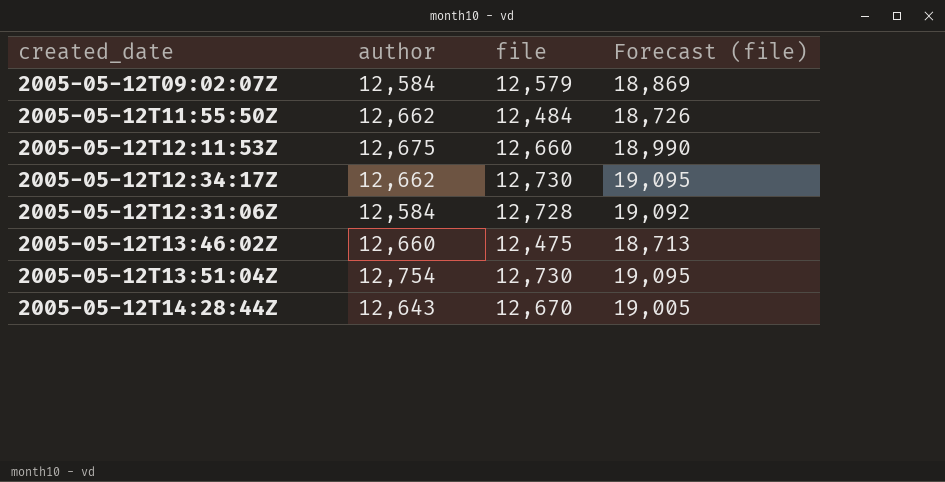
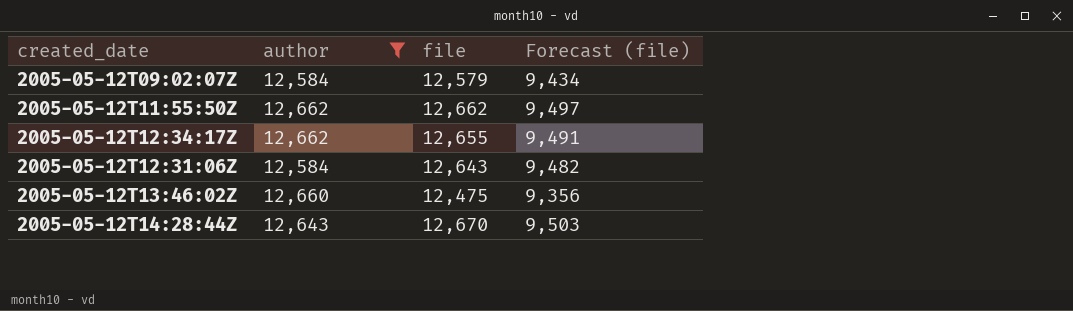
filter: none -> author <= 12,662
column Forecast (file) | formula: [file] * 1.5 -> [file] * 0.75
2005-05-12T11:55:50Z | file: 12,484 -> 12,662
2005-05-12T12:34:17Z | file: 12,730 -> 12,655
2005-05-12T12:31:06Z | file: 12,728 -> 12,643

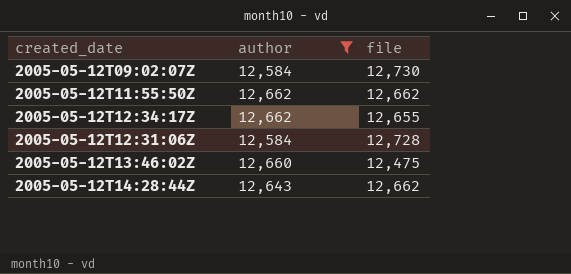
column Forecast (file) | formula: [file] * 0.75 -> none
2005-05-12T09:02:07Z | file: 12,579 -> 12,730
2005-05-12T12:31:06Z | file: 12,643 -> 12,728
2005-05-12T14:28:44Z | file: 12,670 -> 12,662

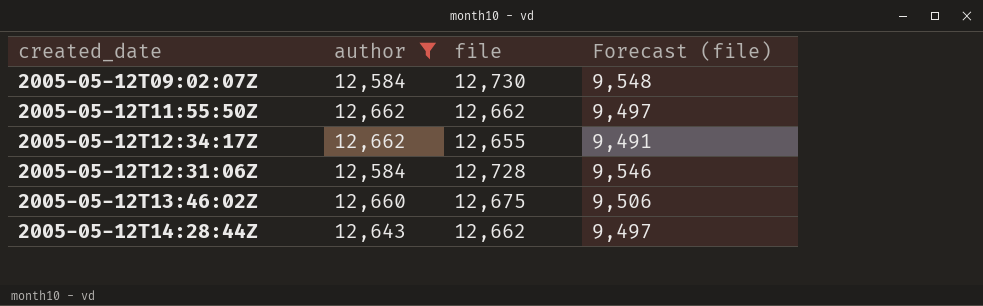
column Forecast (file) | formula: none -> [file] * 0.75
2005-05-12T13:46:02Z | file: 12,475 -> 12,675

